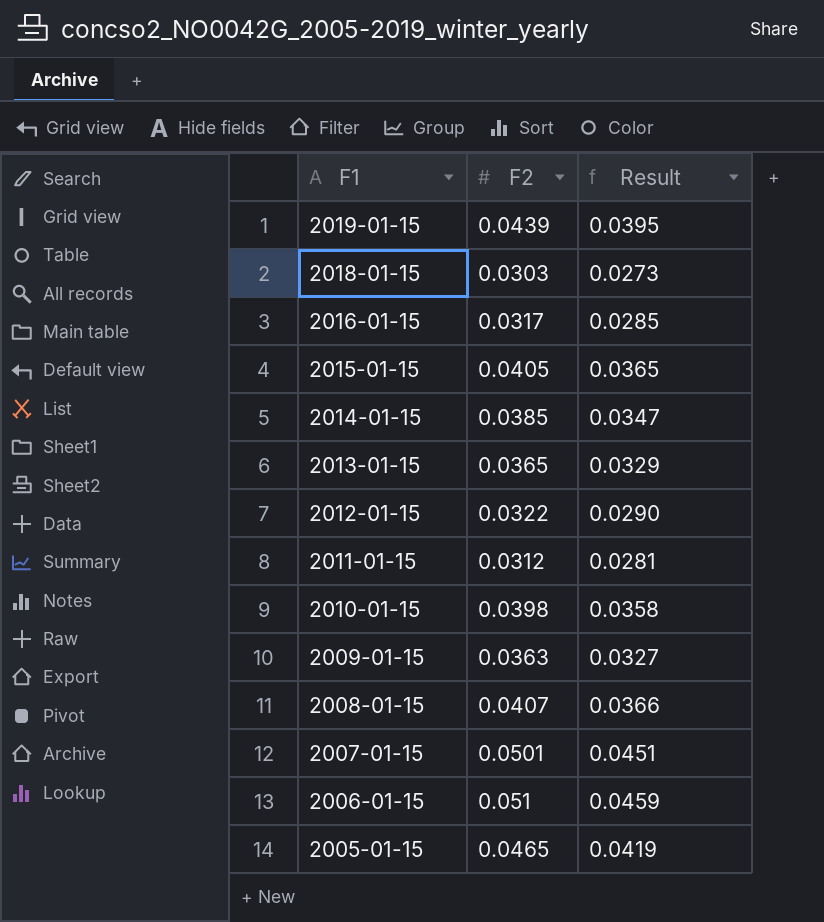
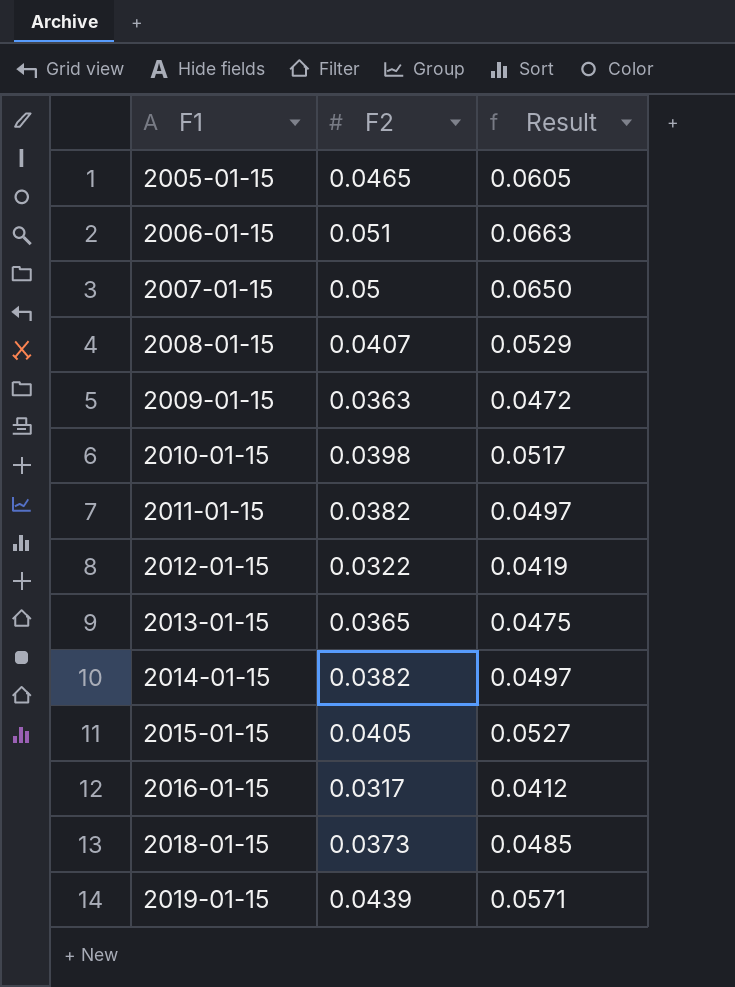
row order: F1 descending -> F1 ascending
column Result | formula: [F2] * 0.9 -> [F2] * 1.3
2007-01-15 | F2: 0.0501 -> 0.05
2011-01-15 | F2: 0.0312 -> 0.0382
2014-01-15 | F2: 0.0385 -> 0.0382
2018-01-15 | F2: 0.0303 -> 0.0373

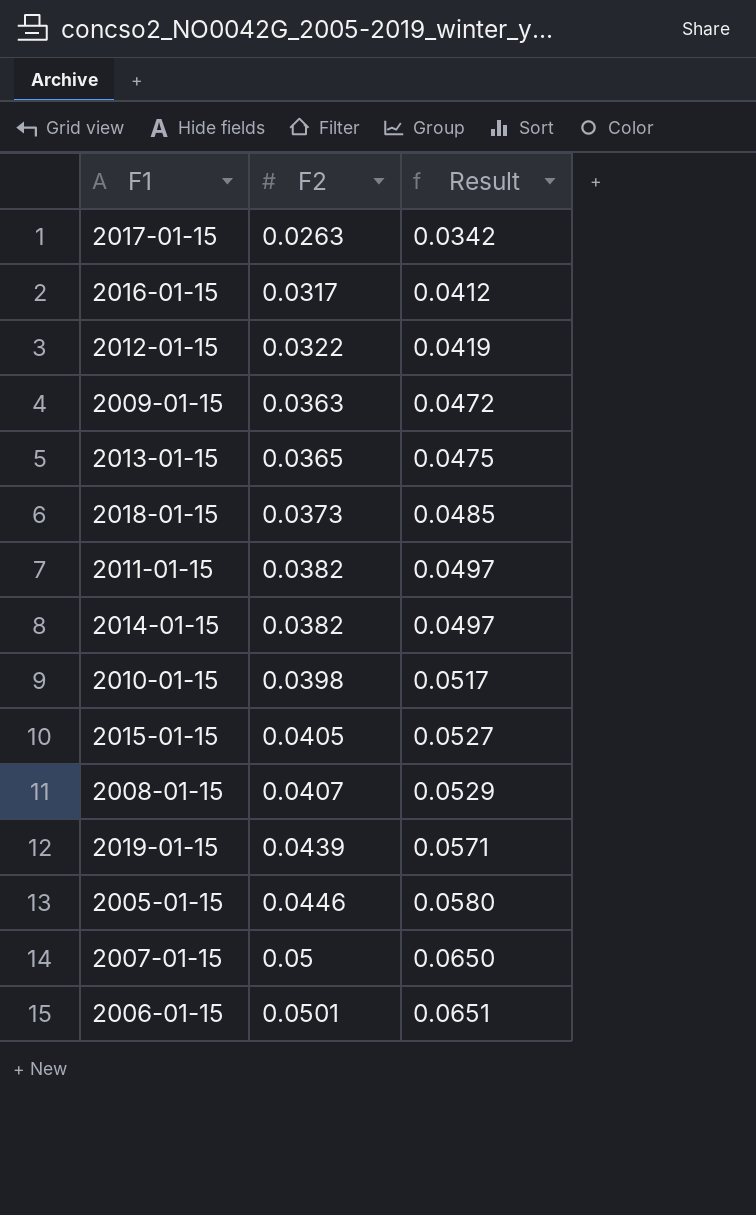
row order: F1 ascending -> F2 ascending
row 2017-01-15: none -> 0.0263 | 0.0342
2005-01-15 | F2: 0.0465 -> 0.0446
2005-01-15 | Result: 0.0605 -> 0.0580
2006-01-15 | F2: 0.051 -> 0.0501
2006-01-15 | Result: 0.0663 -> 0.0651

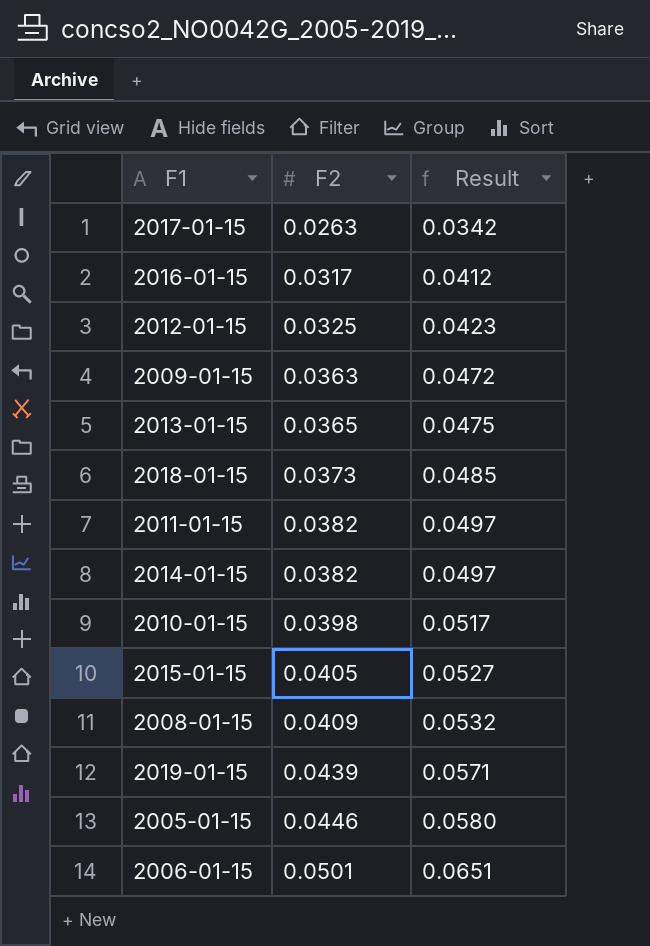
row 2007-01-15: 0.05 | 0.0650 -> none
2012-01-15 | F2: 0.0322 -> 0.0325
2012-01-15 | Result: 0.0419 -> 0.0423
2008-01-15 | F2: 0.0407 -> 0.0409
2008-01-15 | Result: 0.0529 -> 0.0532

